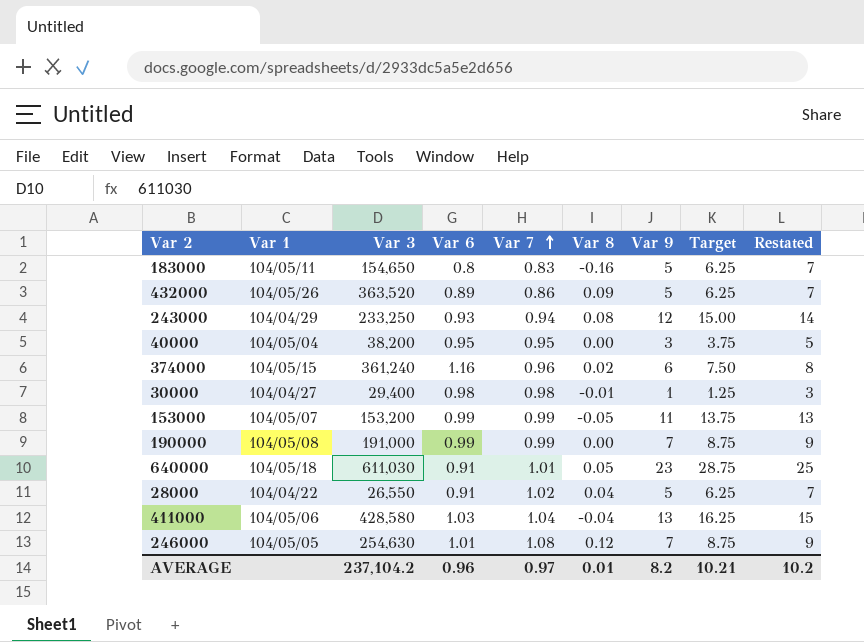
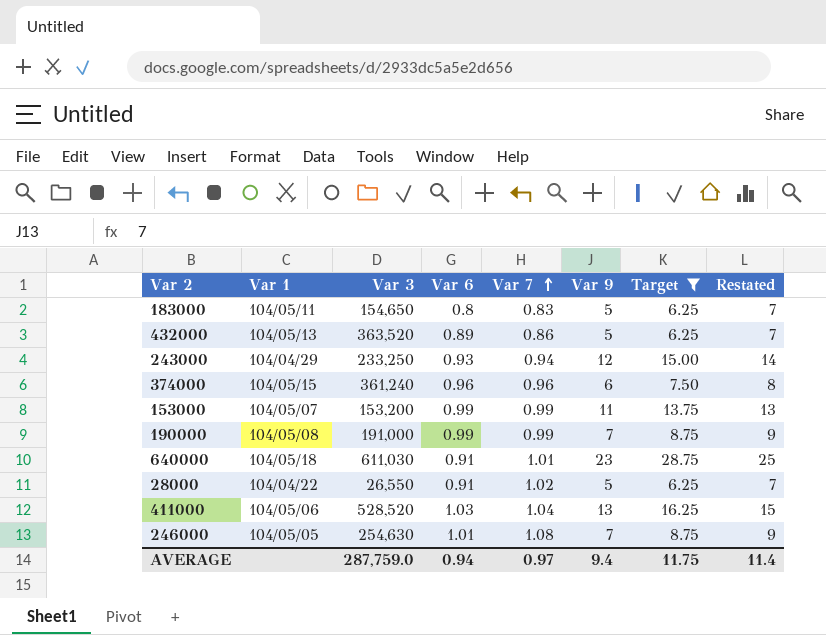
filter: none -> Target >= 6.25
column Var 8 | position: 6 -> none
432000 | Var 1: 104/05/26 -> 104/05/13
374000 | Var 6: 1.16 -> 0.96
411000 | Var 3: 428,580 -> 528,520
AVERAGE | Var 3: 237,104.2 -> 287,759.0
AVERAGE | Var 6: 0.96 -> 0.94
AVERAGE | Var 9: 8.2 -> 9.4
AVERAGE | Target: 10.21 -> 11.75
AVERAGE | Restated: 10.2 -> 11.4

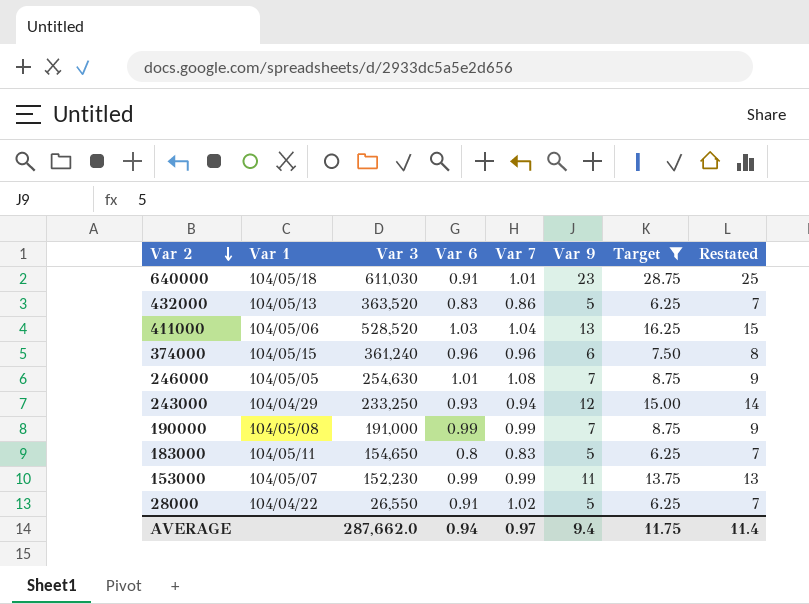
row order: Var 7 ascending -> Var 2 descending
432000 | Var 6: 0.89 -> 0.83
153000 | Var 3: 153,200 -> 152,230
AVERAGE | Var 3: 287,759.0 -> 287,662.0

